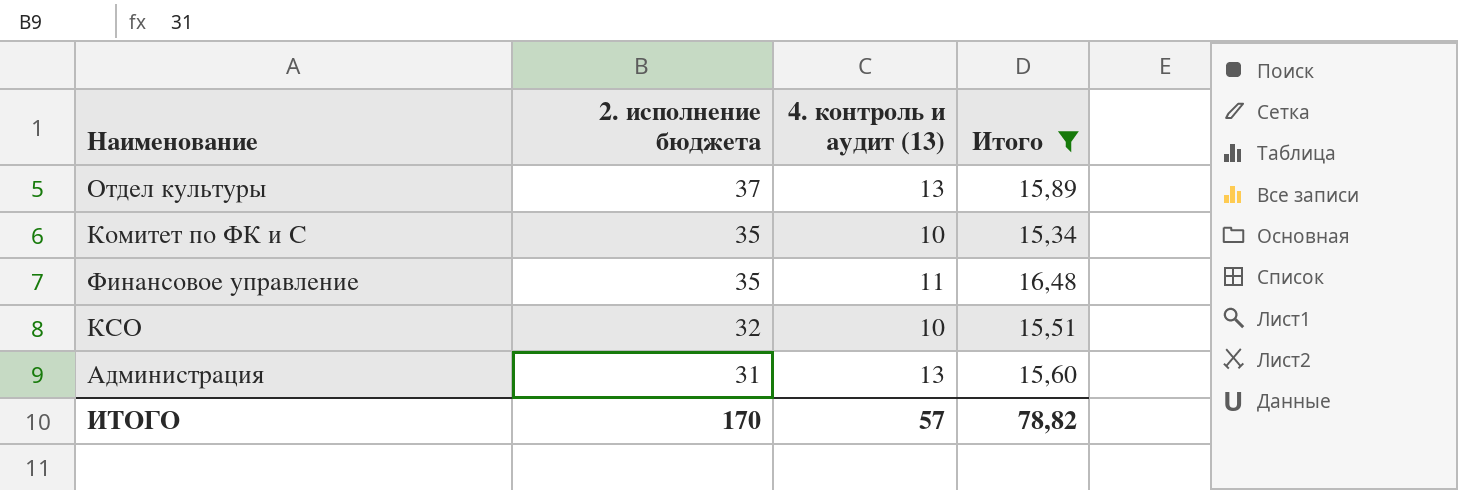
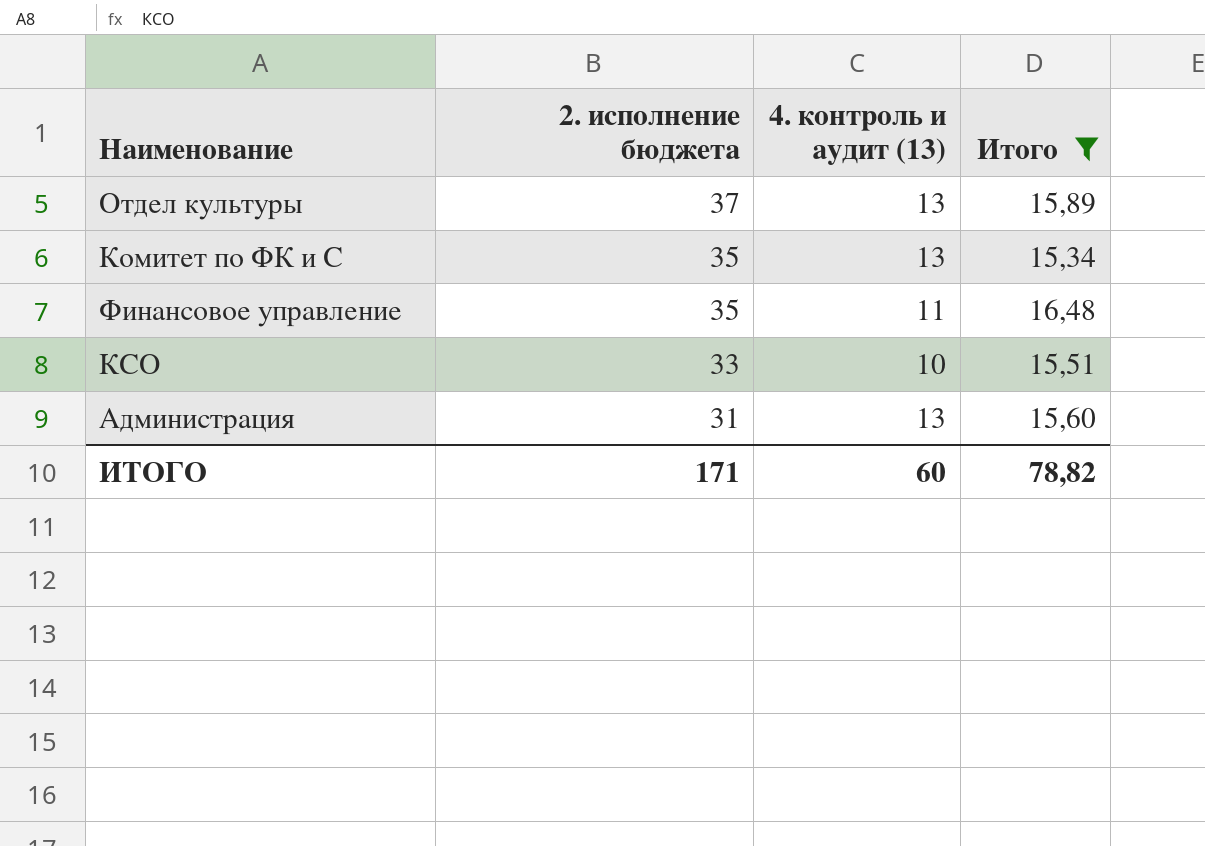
Комитет по ФК и С | 4. контроль и аудит (13): 10 -> 13
КСО | 2. исполнение бюджета: 32 -> 33
ИТОГО | 2. исполнение бюджета: 170 -> 171
ИТОГО | 4. контроль и аудит (13): 57 -> 60

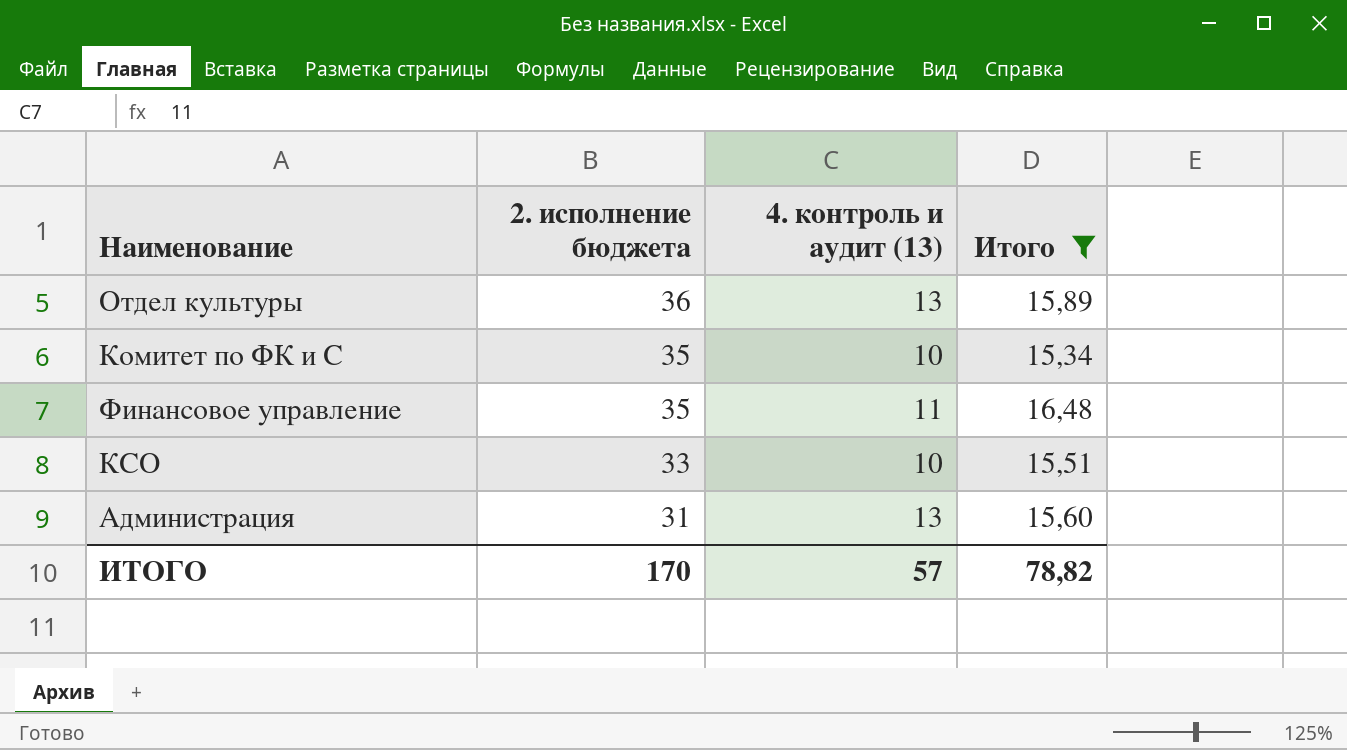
Отдел культуры | 2. исполнение бюджета: 37 -> 36
Комитет по ФК и С | 4. контроль и аудит (13): 13 -> 10
ИТОГО | 2. исполнение бюджета: 171 -> 170
ИТОГО | 4. контроль и аудит (13): 60 -> 57

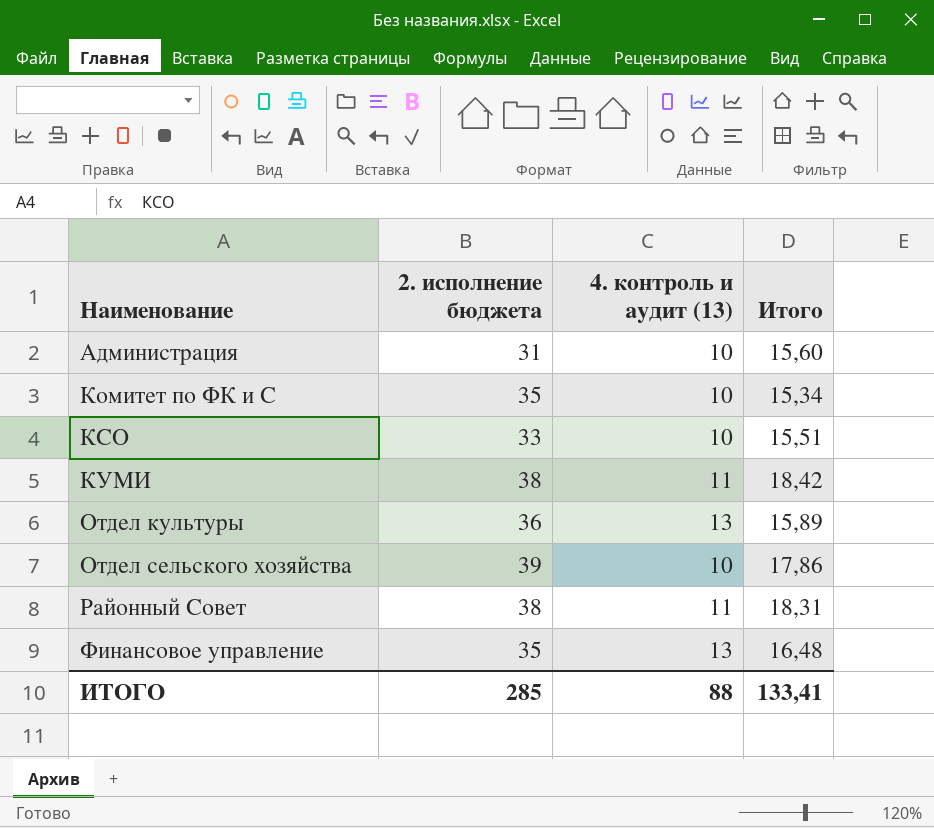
filter: Итого <= 16,48 -> none
row order: 2. исполнение бюджета descending -> Наименование ascending
Администрация | 4. контроль и аудит (13): 13 -> 10
Финансовое управление | 4. контроль и аудит (13): 11 -> 13
ИТОГО | 2. исполнение бюджета: 170 -> 285
ИТОГО | 4. контроль и аудит (13): 57 -> 88
ИТОГО | Итого: 78,82 -> 133,41

